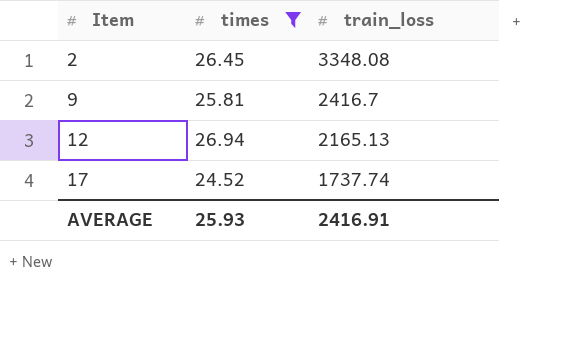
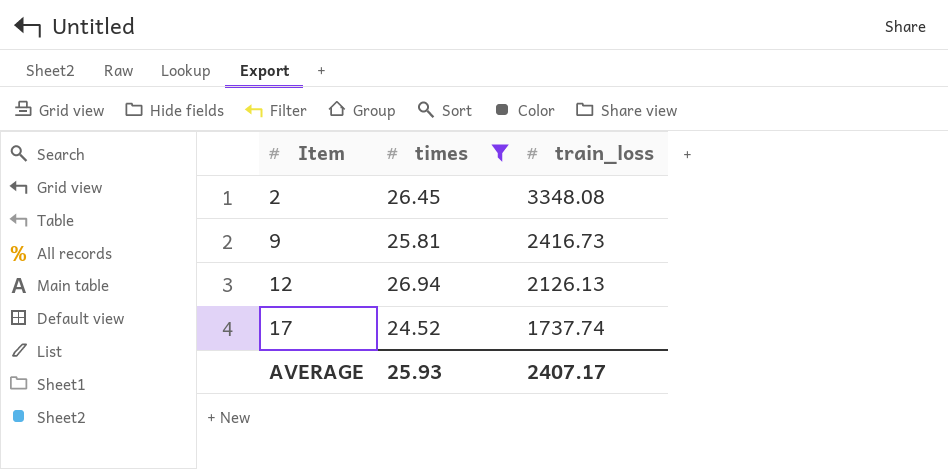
9 | train_loss: 2416.7 -> 2416.73
12 | train_loss: 2165.13 -> 2126.13
AVERAGE | train_loss: 2416.91 -> 2407.17

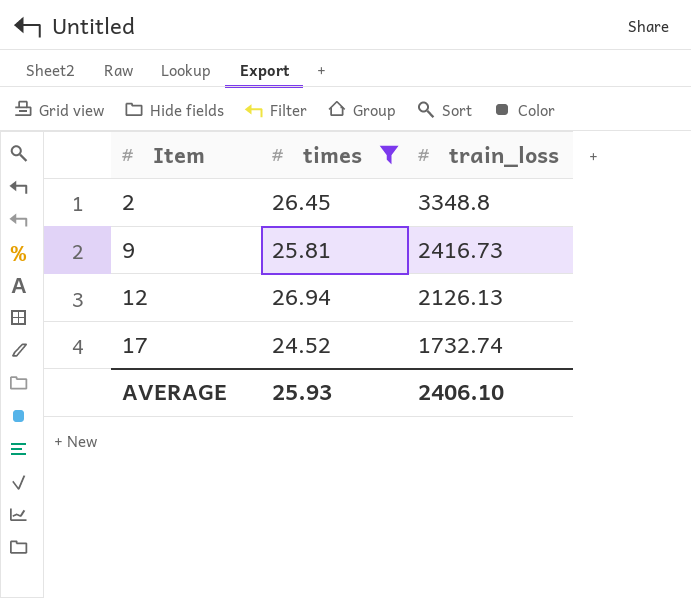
2 | train_loss: 3348.08 -> 3348.8
17 | train_loss: 1737.74 -> 1732.74
AVERAGE | train_loss: 2407.17 -> 2406.10

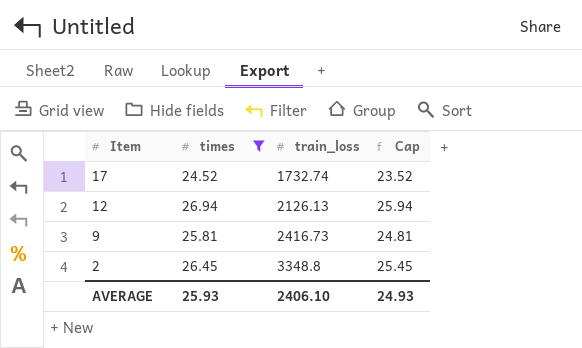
row order: Item ascending -> Item descending
column Cap | formula: none -> [times] - 1

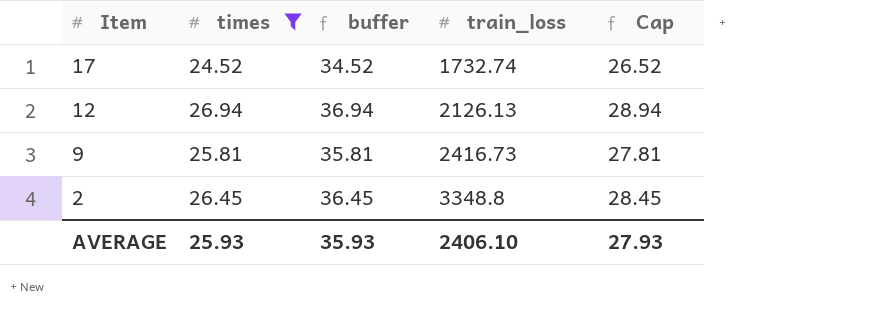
column buffer | formula: none -> [times] + 10
column Cap | formula: [times] - 1 -> [times] + 2
AVERAGE | Cap: 24.93 -> 27.93

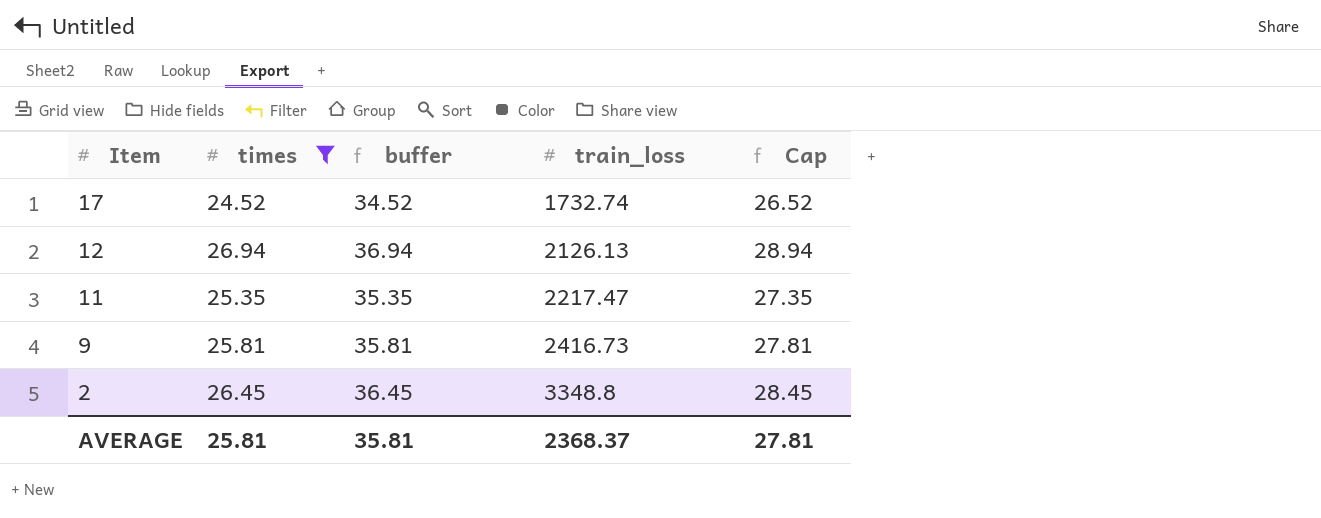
row 11: none -> 25.35 | 35.35 | 2217.47 | 27.35
AVERAGE | times: 25.93 -> 25.81
AVERAGE | buffer: 35.93 -> 35.81
AVERAGE | train_loss: 2406.10 -> 2368.37
AVERAGE | Cap: 27.93 -> 27.81

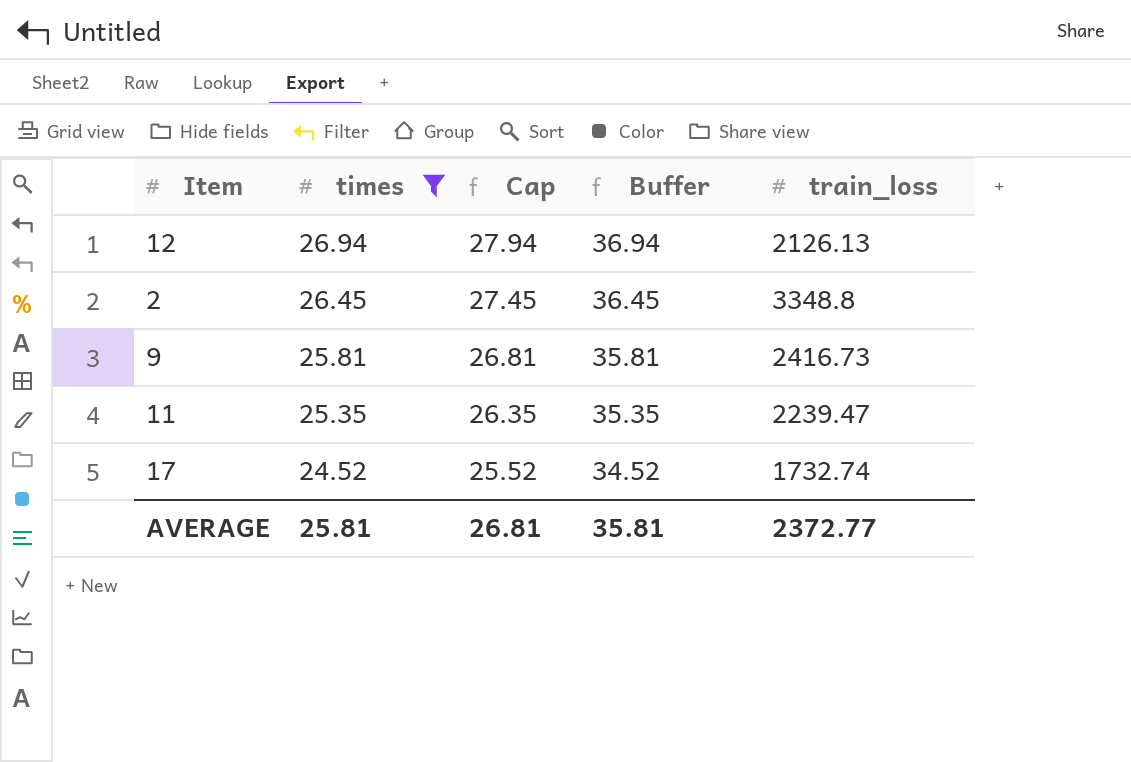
row order: Item descending -> times descending
column Cap | formula: [times] + 2 -> [times] + 1
column Cap | position: 5 -> 3
column name: buffer -> Buffer
11 | train_loss: 2217.47 -> 2239.47
AVERAGE | Cap: 27.81 -> 26.81
AVERAGE | train_loss: 2368.37 -> 2372.77

